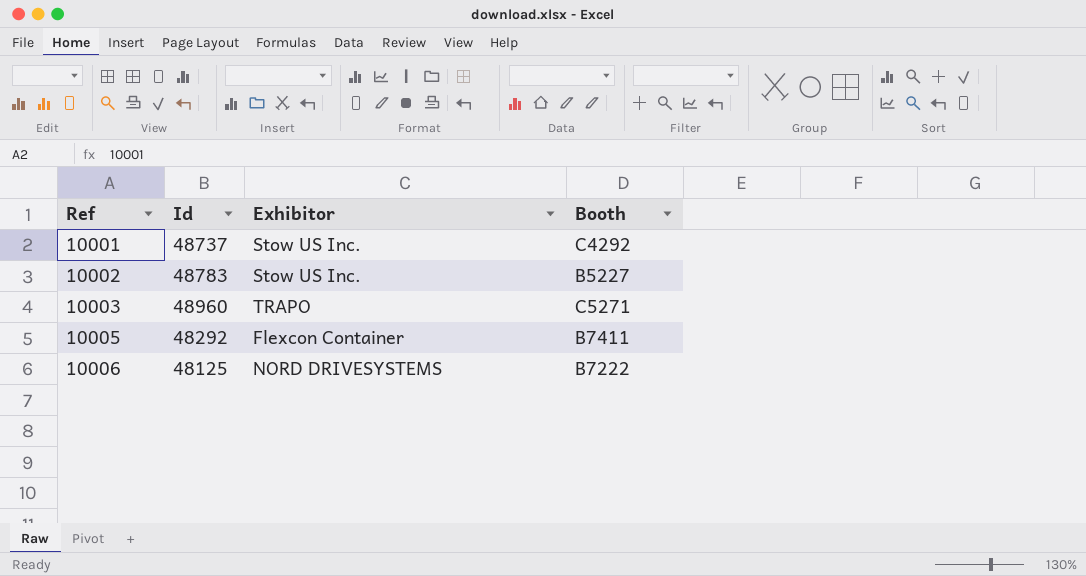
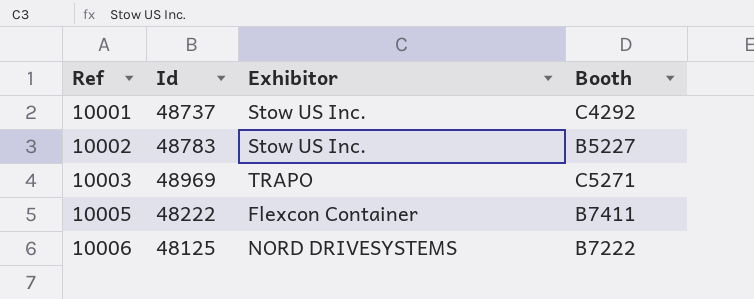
10003 | Id: 48960 -> 48969
10005 | Id: 48292 -> 48222

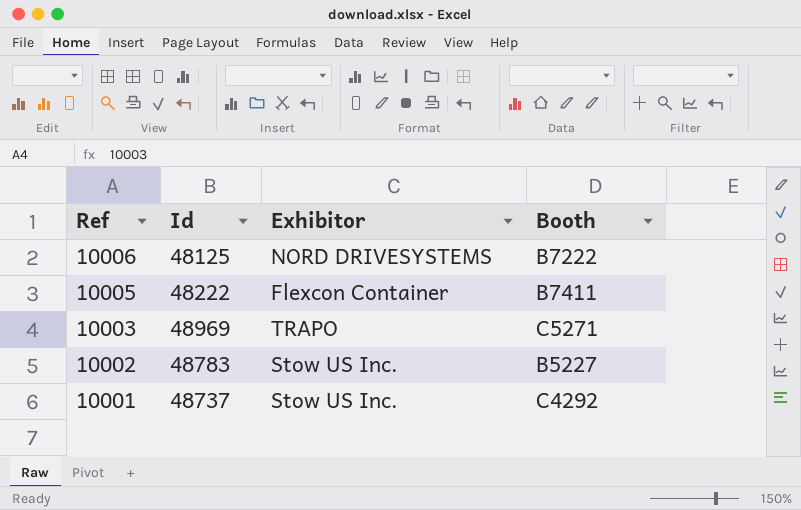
row order: Ref ascending -> Ref descending

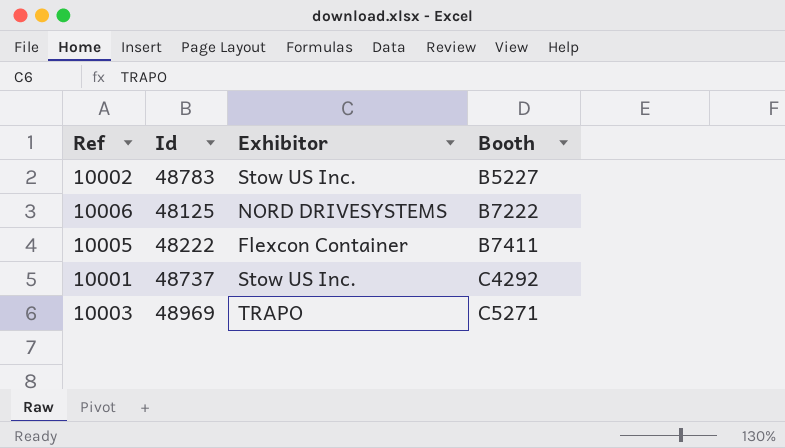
row order: Ref descending -> Booth ascending

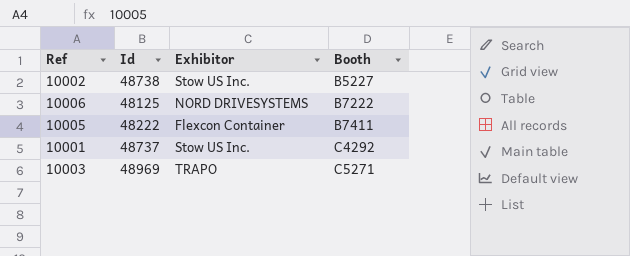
10002 | Id: 48783 -> 48738

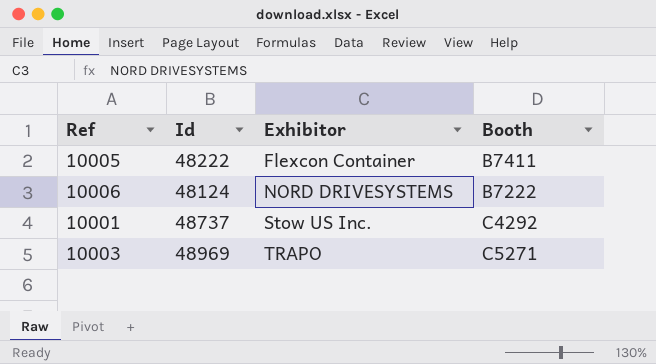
row order: Booth ascending -> Exhibitor ascending
row 10002: 48738 | Stow US Inc. | B5227 -> none
10006 | Id: 48125 -> 48124

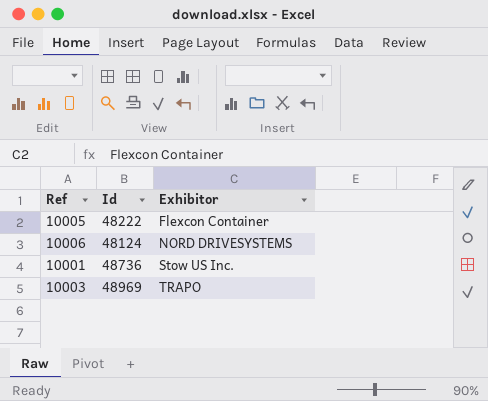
column Booth | position: 4 -> none
10001 | Id: 48737 -> 48736

